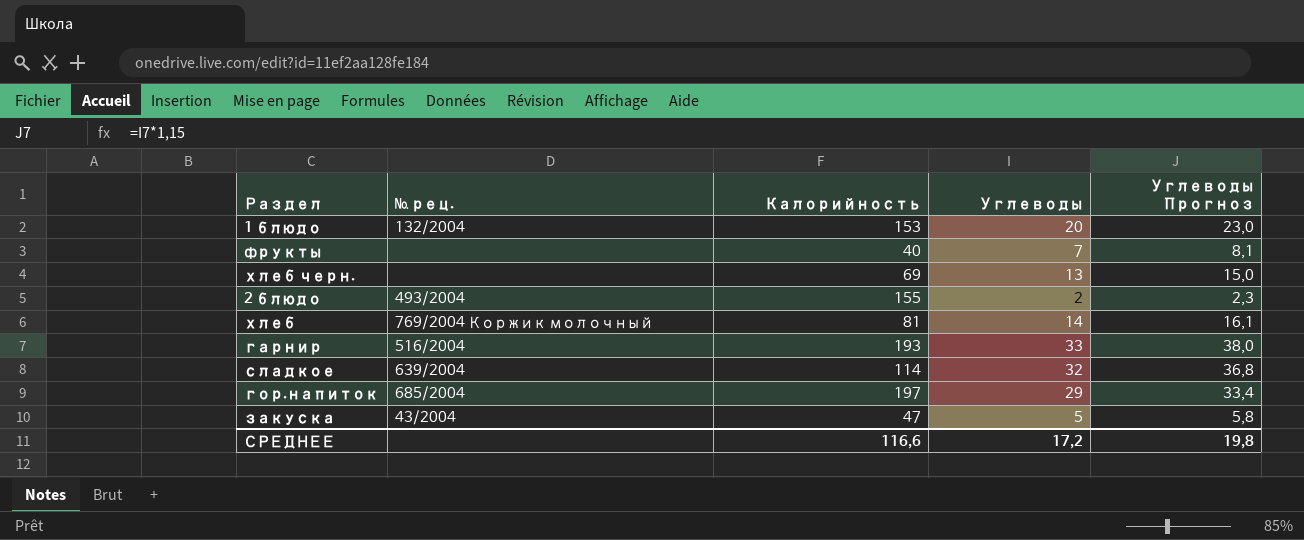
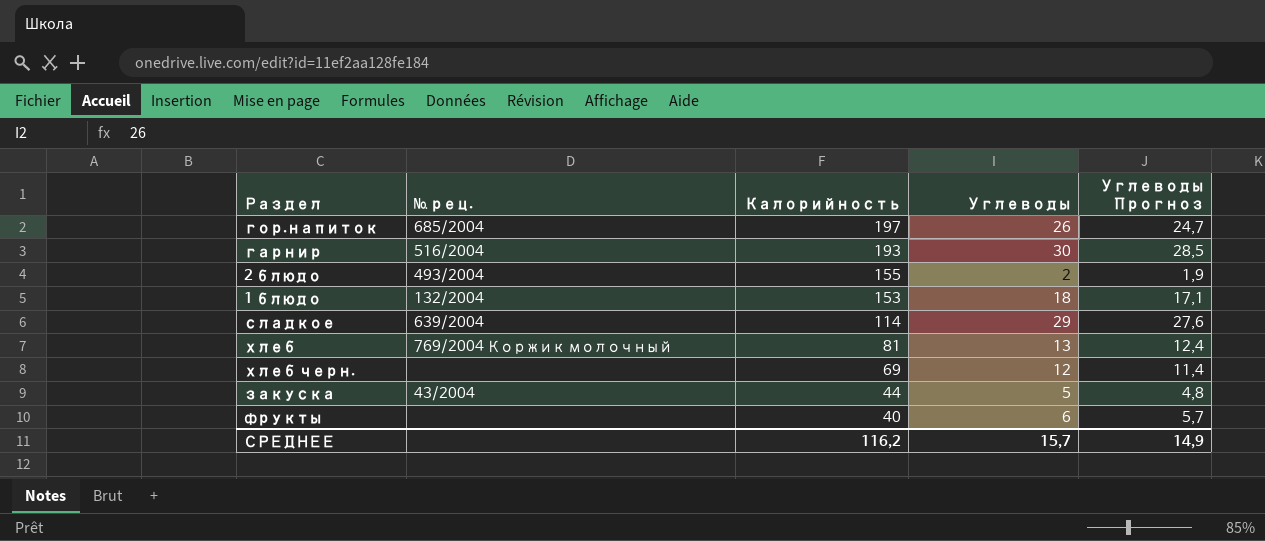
row order: none -> Калорийность descending
column Углеводы Прогноз | formula: [Углеводы] * 1,15 -> [Углеводы] * 0,95
гор.напиток | Углеводы: 29 -> 26
гарнир | Углеводы: 33 -> 30
1 блюдо | Углеводы: 20 -> 18
сладкое | Углеводы: 32 -> 29
хлеб | Углеводы: 14 -> 13
хлеб черн. | Углеводы: 13 -> 12
закуска | Калорийность: 47 -> 44
фрукты | Углеводы: 7 -> 6
СРЕДНЕЕ | Калорийность: 116,6 -> 116,2
СРЕДНЕЕ | Углеводы: 17,2 -> 15,7
СРЕДНЕЕ | Углеводы Прогноз: 19,8 -> 14,9

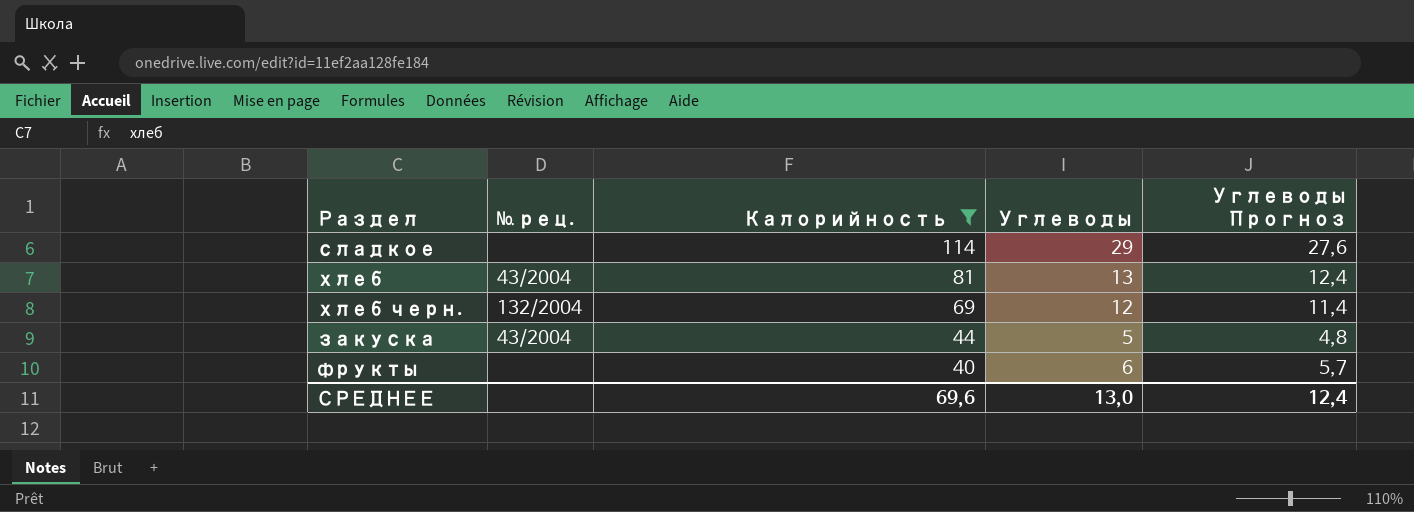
filter: none -> Калорийность <= 114
сладкое | № рец.: 639/2004 -> none
хлеб | № рец.: 769/2004 Коржик молочный -> 43/2004
хлеб черн. | № рец.: none -> 132/2004
СРЕДНЕЕ | Калорийность: 116,2 -> 69,6
СРЕДНЕЕ | Углеводы: 15,7 -> 13,0
СРЕДНЕЕ | Углеводы Прогноз: 14,9 -> 12,4

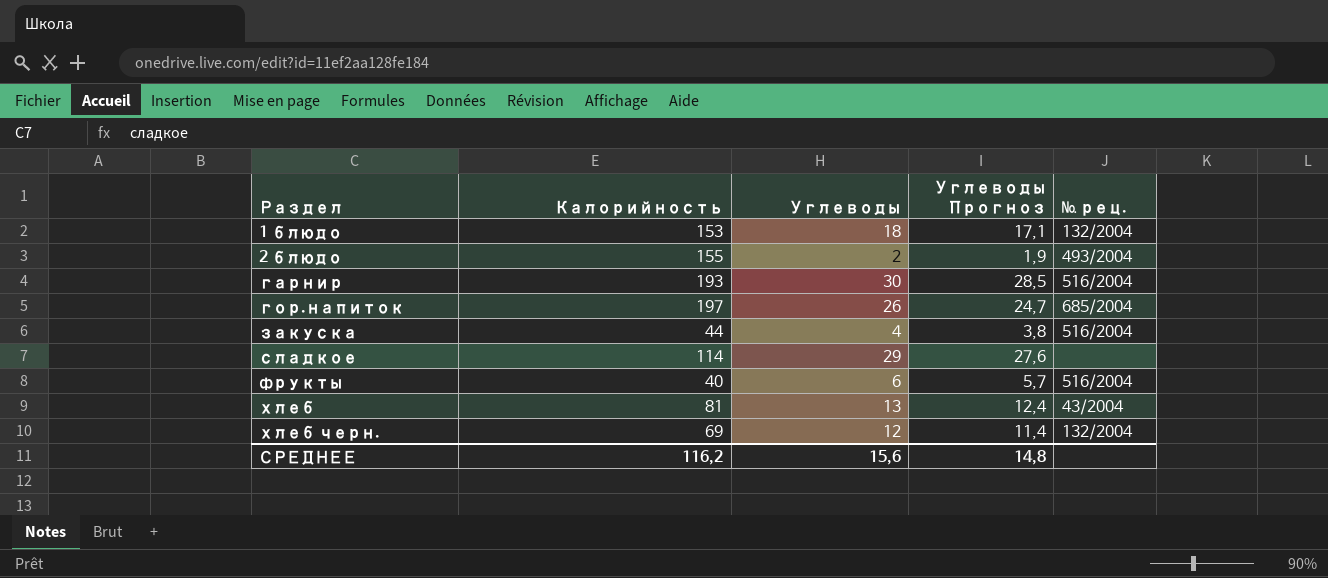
filter: Калорийность <= 114 -> none
row order: Калорийность descending -> Раздел ascending
column № рец. | position: 2 -> 5
закуска | Углеводы: 5 -> 4
закуска | Углеводы Прогноз: 4,8 -> 3,8
закуска | № рец.: 43/2004 -> 516/2004
фрукты | № рец.: none -> 516/2004
СРЕДНЕЕ | Калорийность: 69,6 -> 116,2
СРЕДНЕЕ | Углеводы: 13,0 -> 15,6
СРЕДНЕЕ | Углеводы Прогноз: 12,4 -> 14,8

